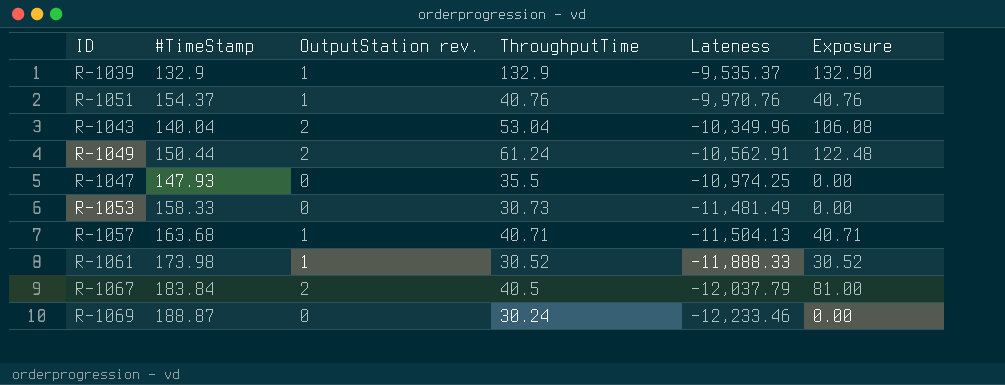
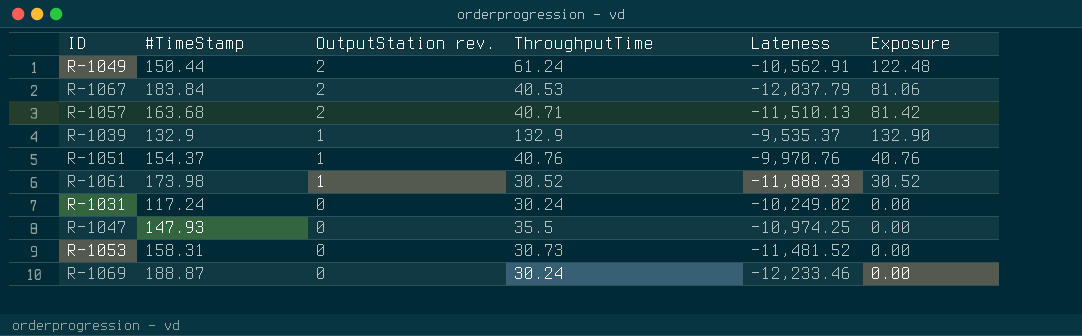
row order: Lateness descending -> OutputStation rev. descending
row R-1043: 140.04 | 2 | 53.04 | -10,349.96 | 106.08 -> none
R-1067 | ThroughputTime: 40.5 -> 40.53
R-1067 | Exposure: 81.00 -> 81.06
R-1057 | OutputStation rev.: 1 -> 2
R-1057 | Lateness: -11,504.13 -> -11,510.13
R-1057 | Exposure: 40.71 -> 81.42
row R-1031: none -> 117.24 | 0 | 30.24 | -10,249.02 | 0.00
R-1053 | #TimeStamp: 158.33 -> 158.31
R-1053 | Lateness: -11,481.49 -> -11,481.52

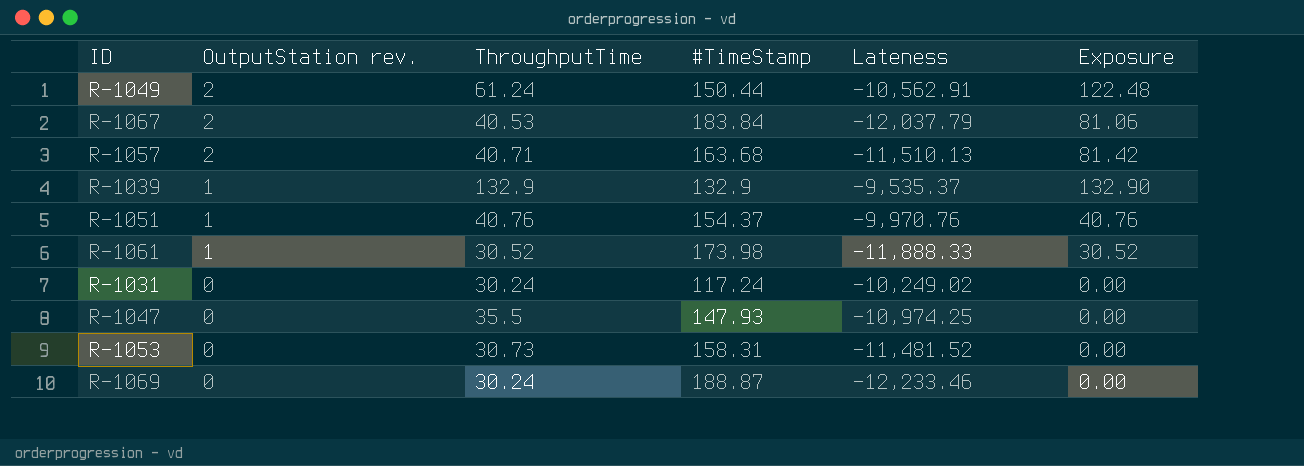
column #TimeStamp | position: 2 -> 4

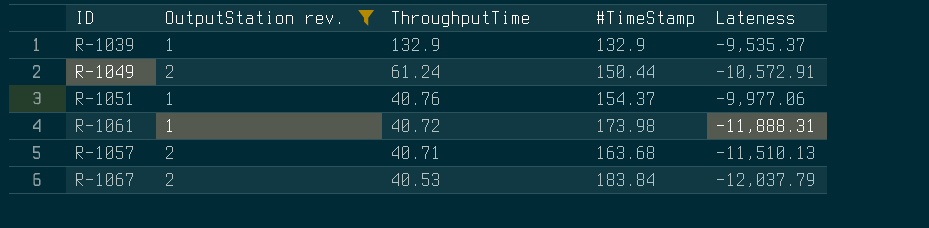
filter: none -> OutputStation rev. != 0
row order: OutputStation rev. descending -> ThroughputTime descending
column Exposure | formula: [OutputStation rev.] * [ThroughputTime] -> none
R-1049 | Lateness: -10,562.91 -> -10,572.91
R-1051 | Lateness: -9,970.76 -> -9,977.06
R-1061 | ThroughputTime: 30.52 -> 40.72
R-1061 | Lateness: -11,888.33 -> -11,888.31

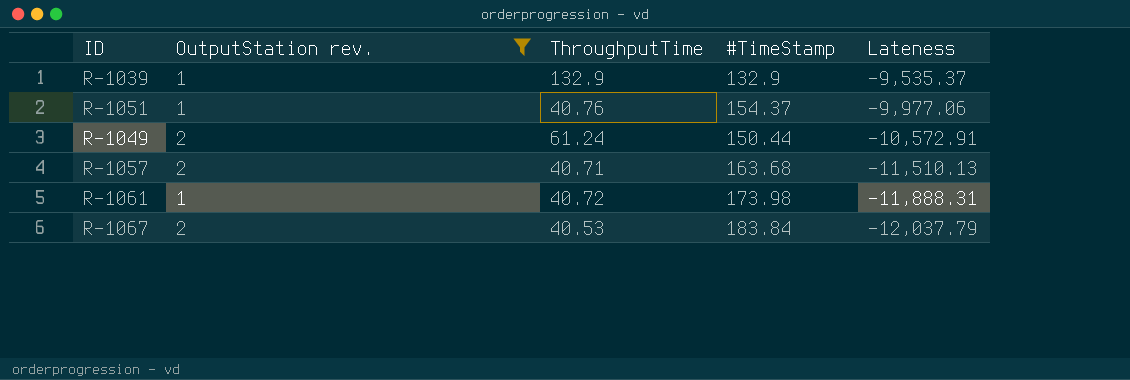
row order: ThroughputTime descending -> Lateness descending

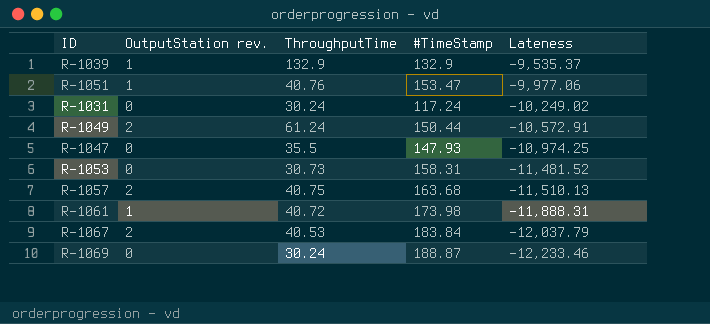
filter: OutputStation rev. != 0 -> none
R-1051 | #TimeStamp: 154.37 -> 153.47
R-1057 | ThroughputTime: 40.71 -> 40.75

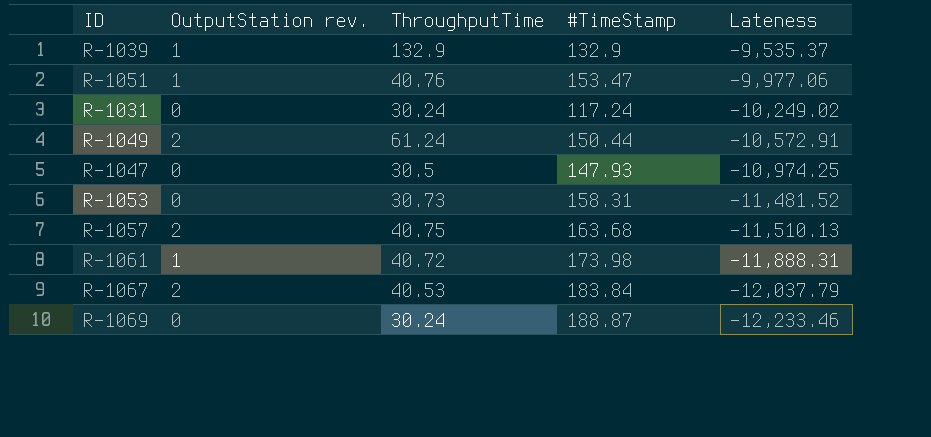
R-1047 | ThroughputTime: 35.5 -> 30.5

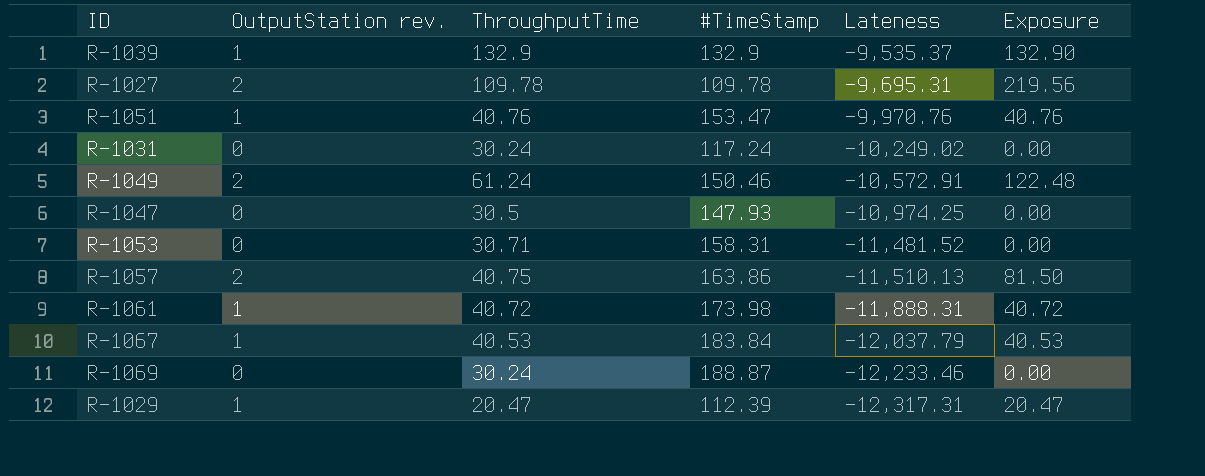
column Exposure | formula: none -> [OutputStation rev.] * [ThroughputTime]
row R-1027: none -> 2 | 109.78 | 109.78 | -9,695.31 | 219.56
R-1051 | Lateness: -9,977.06 -> -9,970.76
R-1049 | #TimeStamp: 150.44 -> 150.46
R-1053 | ThroughputTime: 30.73 -> 30.71
R-1057 | #TimeStamp: 163.68 -> 163.86
R-1067 | OutputStation rev.: 2 -> 1
row R-1029: none -> 1 | 20.47 | 112.39 | -12,317.31 | 20.47

